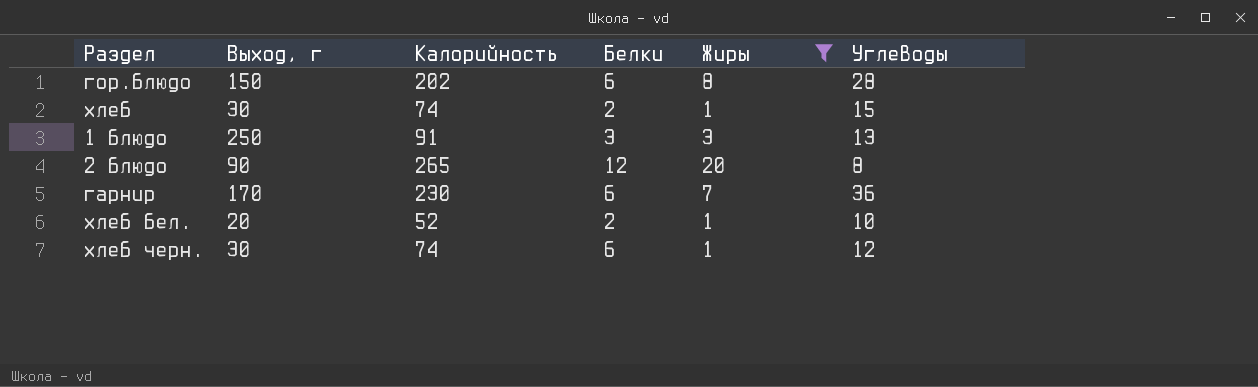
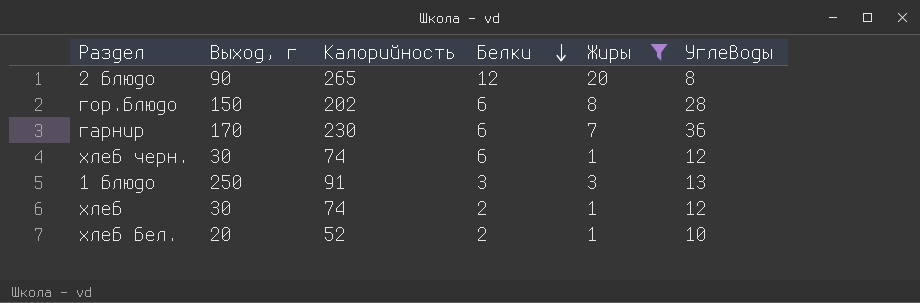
row order: none -> Белки descending
хлеб | Углеводы: 15 -> 12

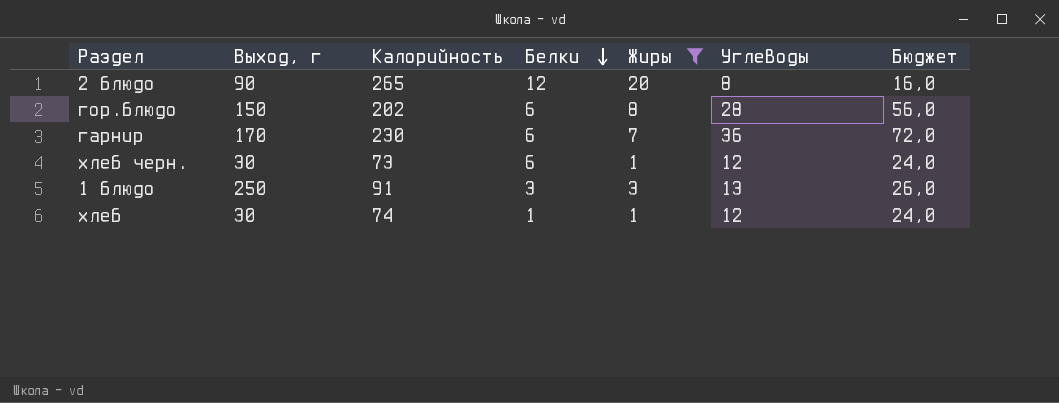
column Бюджет | formula: none -> [Углеводы] * 2
row хлеб бел.: 20 | 52 | 2 | 1 | 10 -> none
хлеб черн. | Калорийность: 74 -> 73
хлеб | Белки: 2 -> 1

